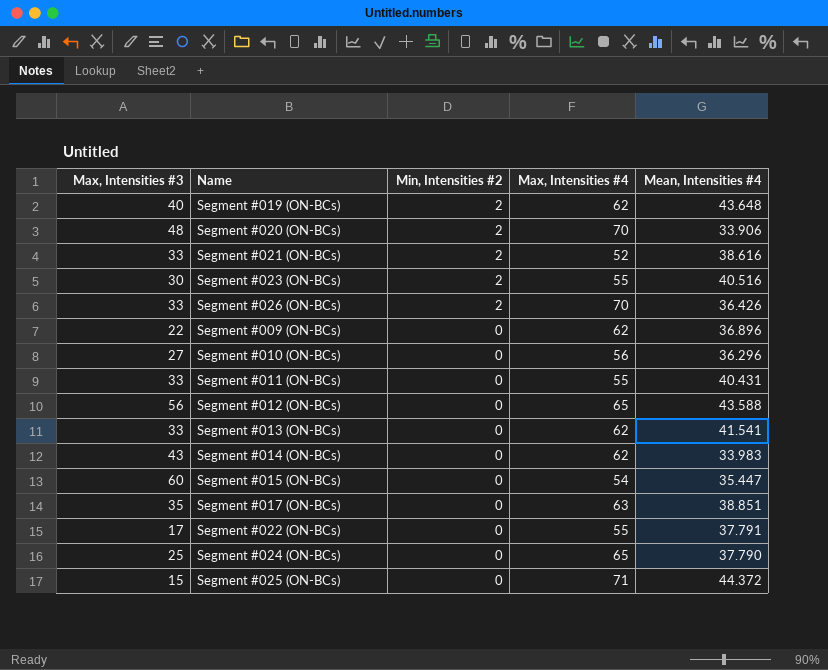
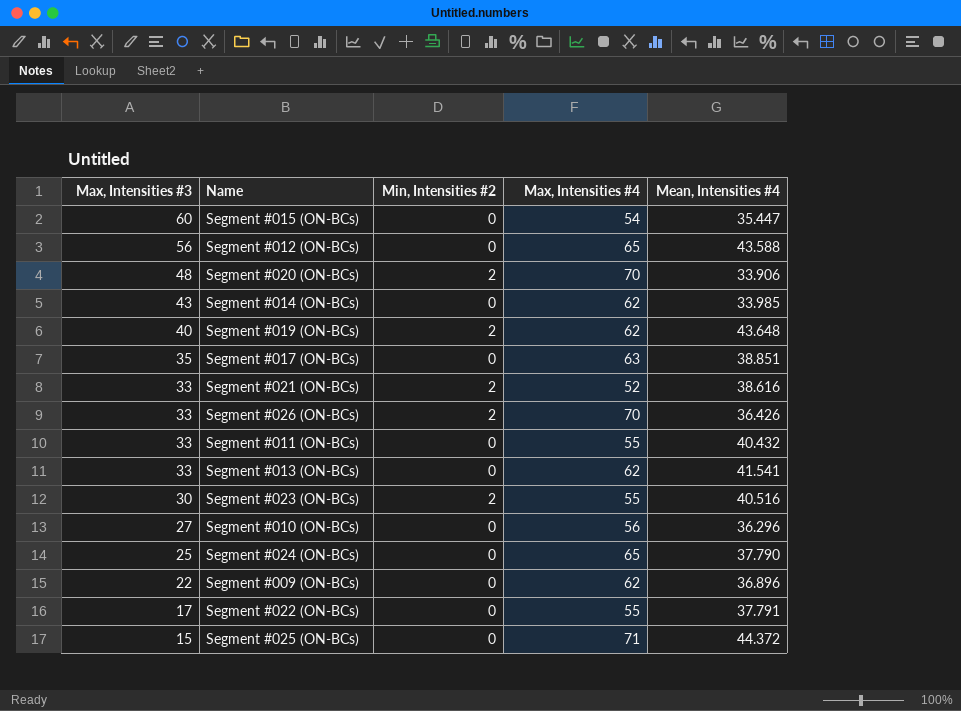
row order: Min, Intensities #2 descending -> Max, Intensities #3 descending
Segment #014 (ON-BCs) | Mean, Intensities #4: 33.983 -> 33.985
Segment #011 (ON-BCs) | Mean, Intensities #4: 40.431 -> 40.432

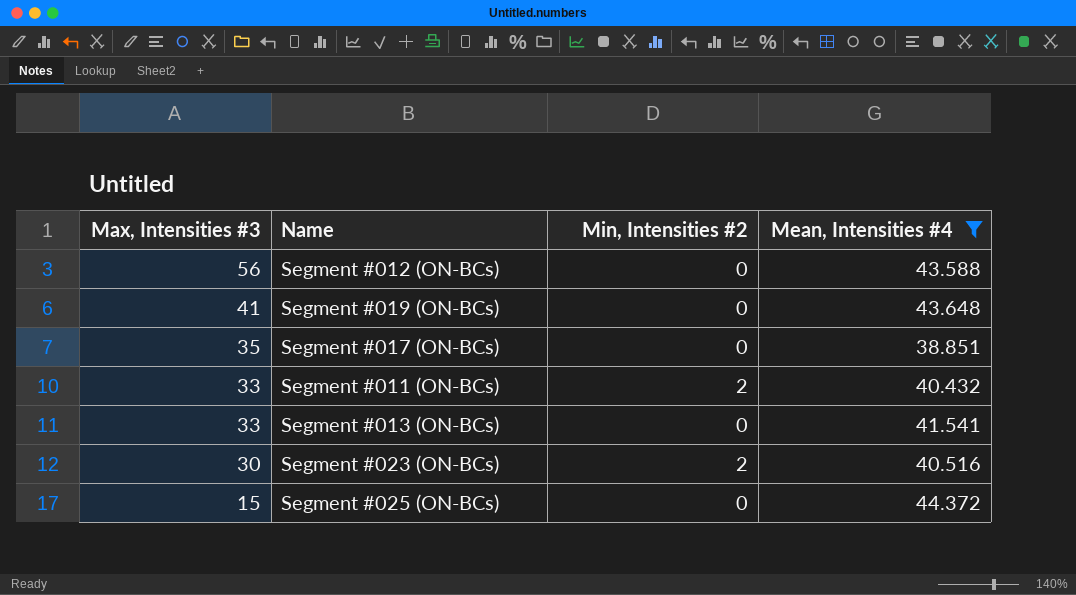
filter: none -> Mean, Intensities #4 >= 38.851
column Max, Intensities #4 | position: 4 -> none
Segment #019 (ON-BCs) | Max, Intensities #3: 40 -> 41
Segment #019 (ON-BCs) | Min, Intensities #2: 2 -> 0
Segment #011 (ON-BCs) | Min, Intensities #2: 0 -> 2

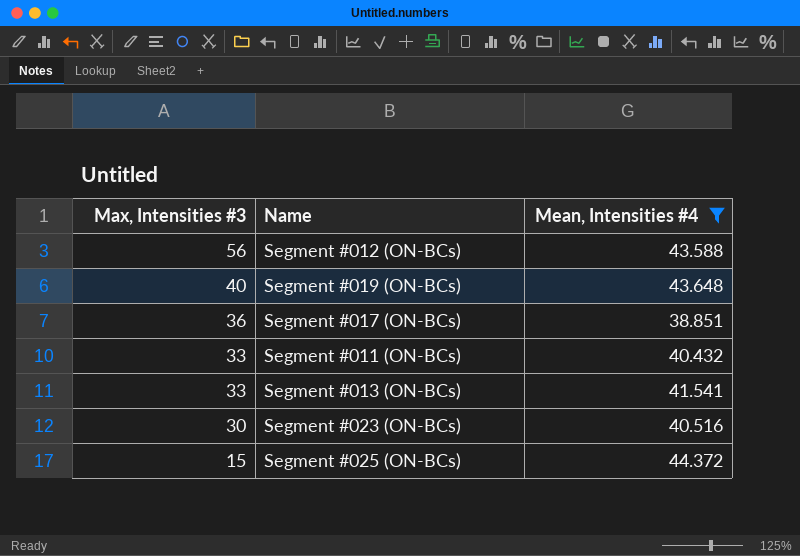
column Min, Intensities #2 | position: 3 -> none
Segment #019 (ON-BCs) | Max, Intensities #3: 41 -> 40
Segment #017 (ON-BCs) | Max, Intensities #3: 35 -> 36

